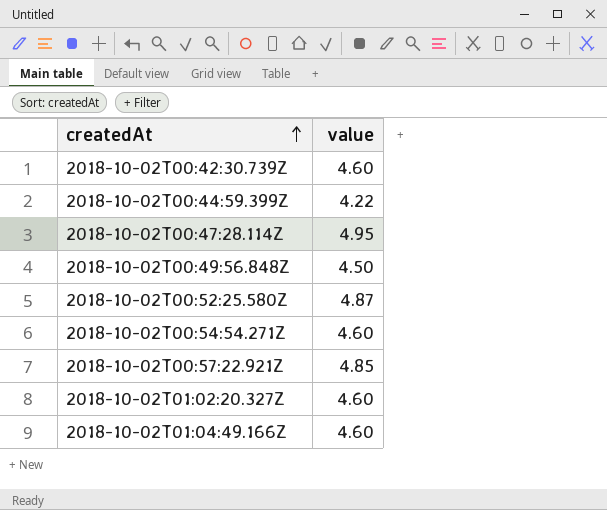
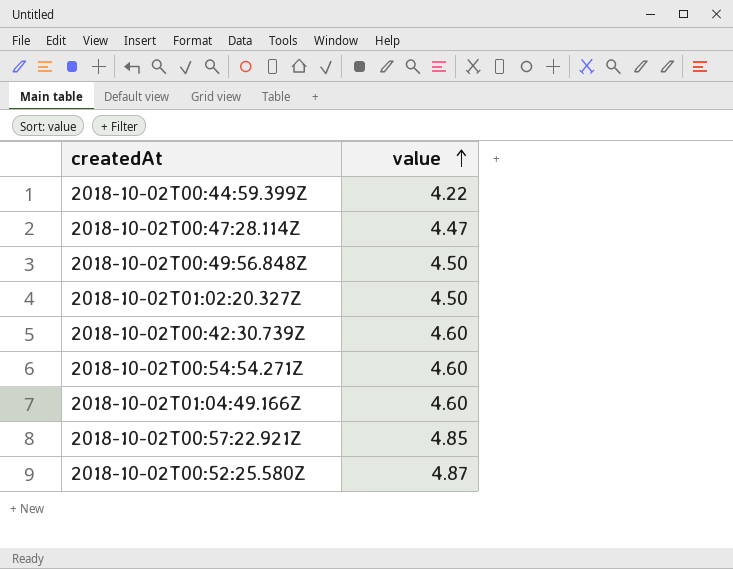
row order: createdAt ascending -> value ascending
2018-10-02T00:47:28.114Z | value: 4.95 -> 4.47
2018-10-02T01:02:20.327Z | value: 4.60 -> 4.50

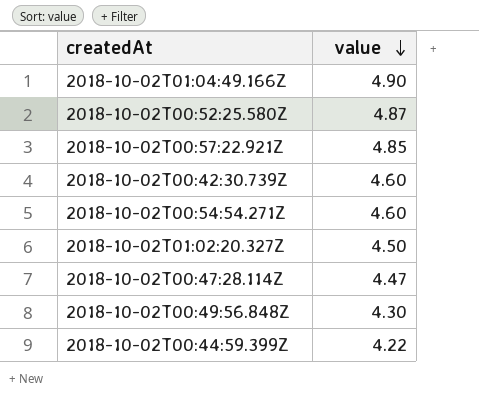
row order: value ascending -> value descending
2018-10-02T01:04:49.166Z | value: 4.60 -> 4.90
2018-10-02T00:49:56.848Z | value: 4.50 -> 4.30

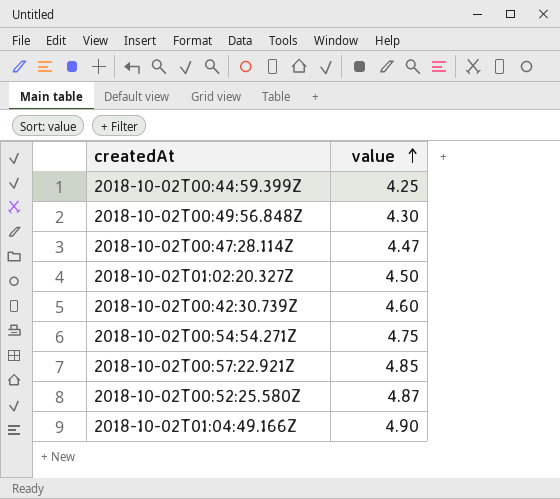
row order: value descending -> value ascending
2018-10-02T00:44:59.399Z | value: 4.22 -> 4.25
2018-10-02T00:54:54.271Z | value: 4.60 -> 4.75

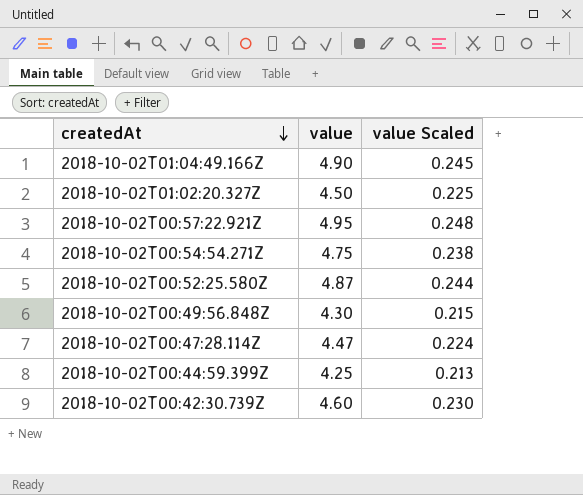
row order: value ascending -> createdAt descending
column value Scaled | formula: none -> [value] * 0.05
2018-10-02T00:57:22.921Z | value: 4.85 -> 4.95

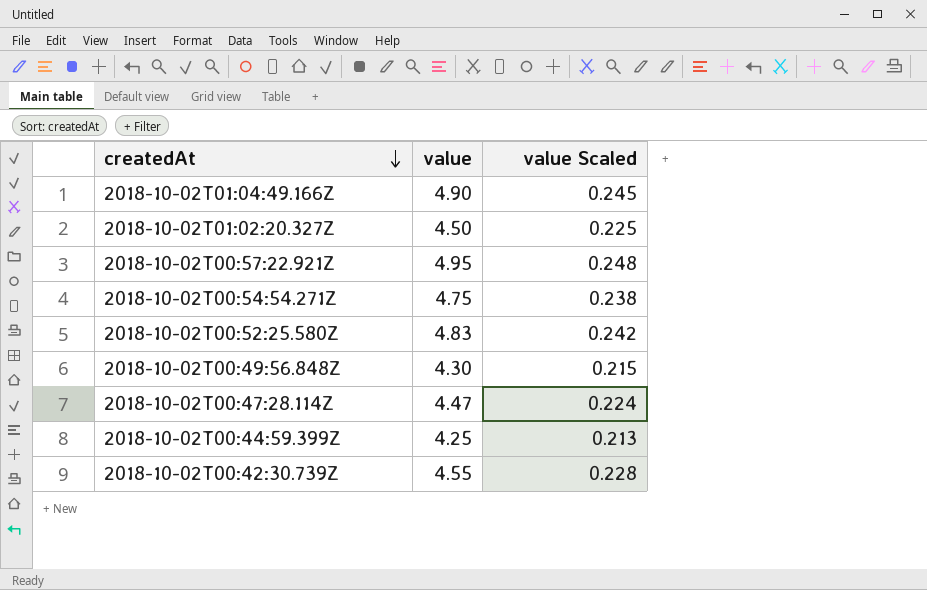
2018-10-02T00:52:25.580Z | value: 4.87 -> 4.83
2018-10-02T00:52:25.580Z | value Scaled: 0.244 -> 0.242
2018-10-02T00:42:30.739Z | value: 4.60 -> 4.55
2018-10-02T00:42:30.739Z | value Scaled: 0.230 -> 0.228

